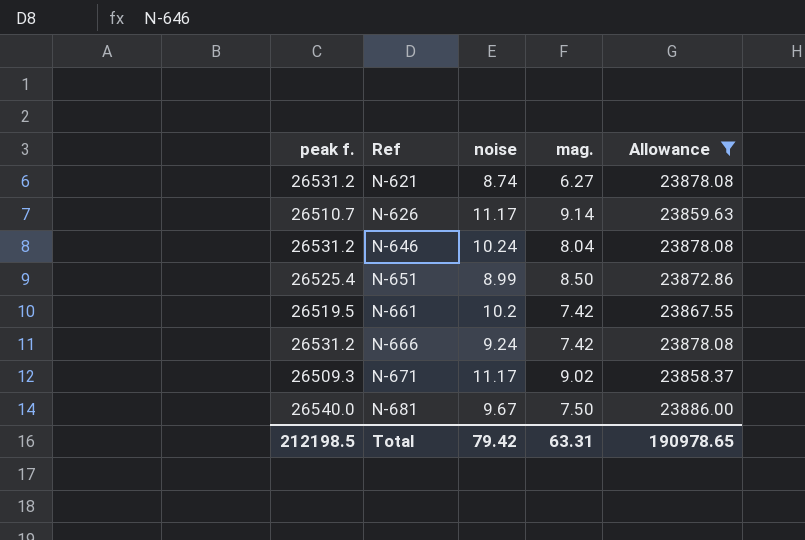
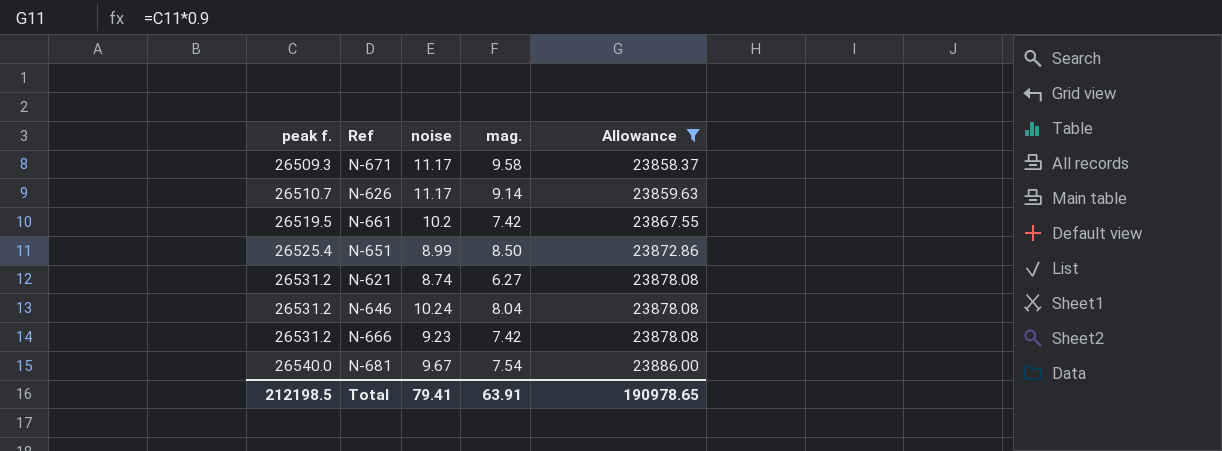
row order: Ref ascending -> peak f. ascending
N-671 | mag.: 9.02 -> 9.58
N-666 | noise: 9.24 -> 9.23
N-681 | mag.: 7.50 -> 7.54
Total | noise: 79.42 -> 79.41
Total | mag.: 63.31 -> 63.91

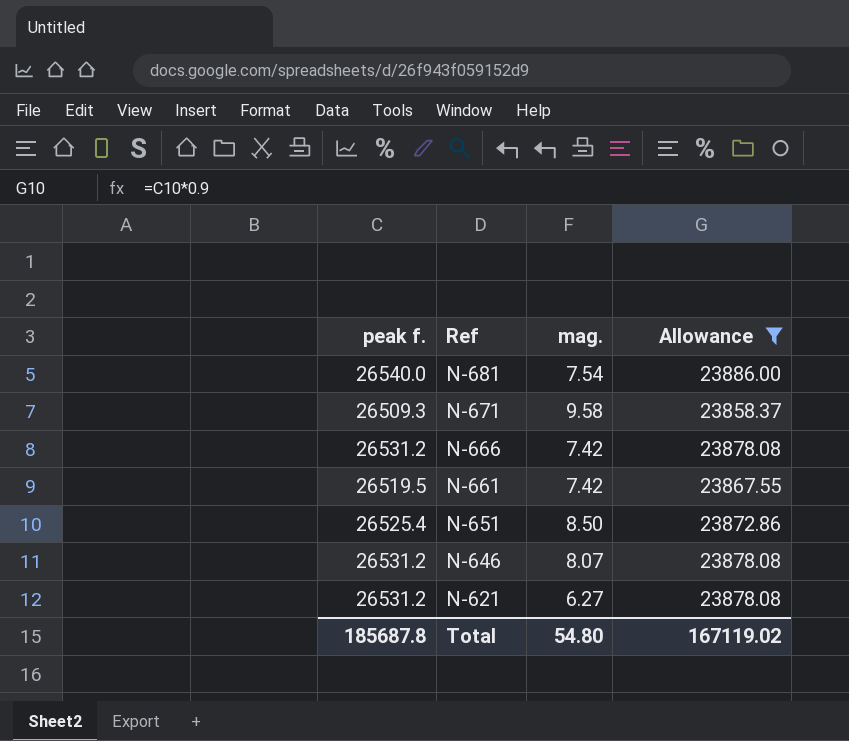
row order: peak f. ascending -> Ref descending
column noise | position: 3 -> none
row N-626: 26510.7 | 11.17 | 9.14 | 23859.63 -> none
N-646 | mag.: 8.04 -> 8.07
Total | peak f.: 212198.5 -> 185687.8
Total | mag.: 63.91 -> 54.80
Total | Allowance: 190978.65 -> 167119.02

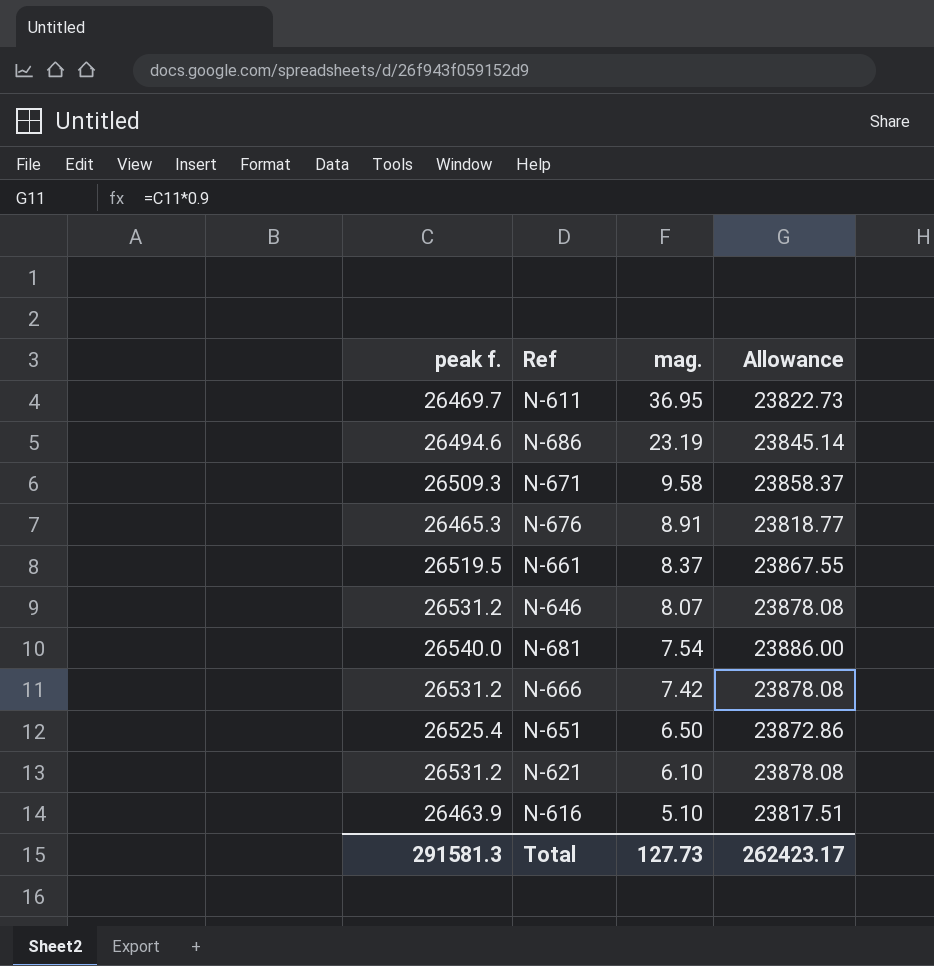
filter: Allowance >= 23858.37 -> none
row order: Ref descending -> mag. descending
N-661 | mag.: 7.42 -> 8.37
N-651 | mag.: 8.50 -> 6.50
N-621 | mag.: 6.27 -> 6.10
Total | peak f.: 185687.8 -> 291581.3
Total | mag.: 54.80 -> 127.73
Total | Allowance: 167119.02 -> 262423.17

